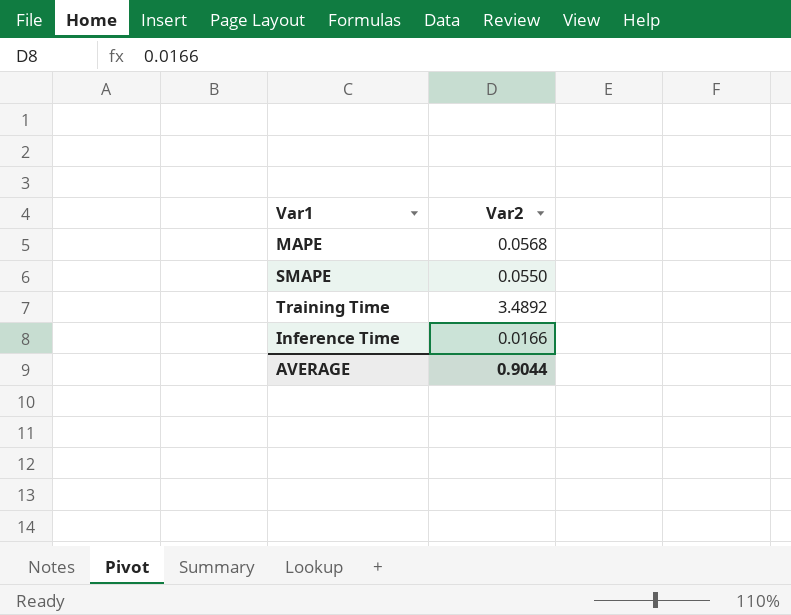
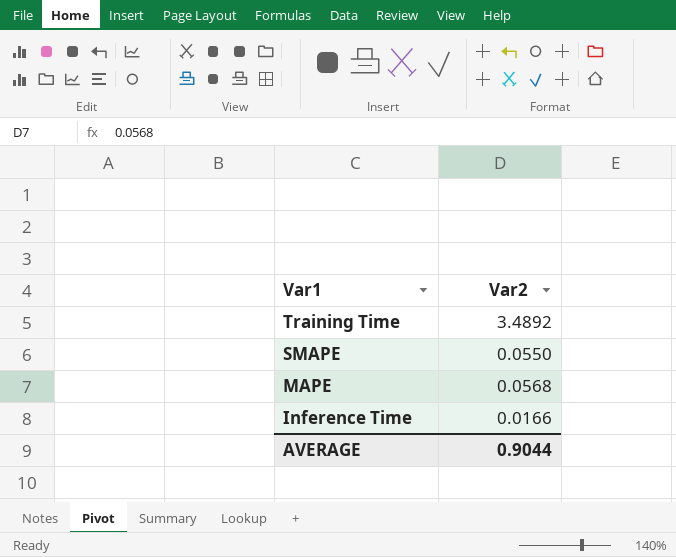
row order: none -> Var1 descending

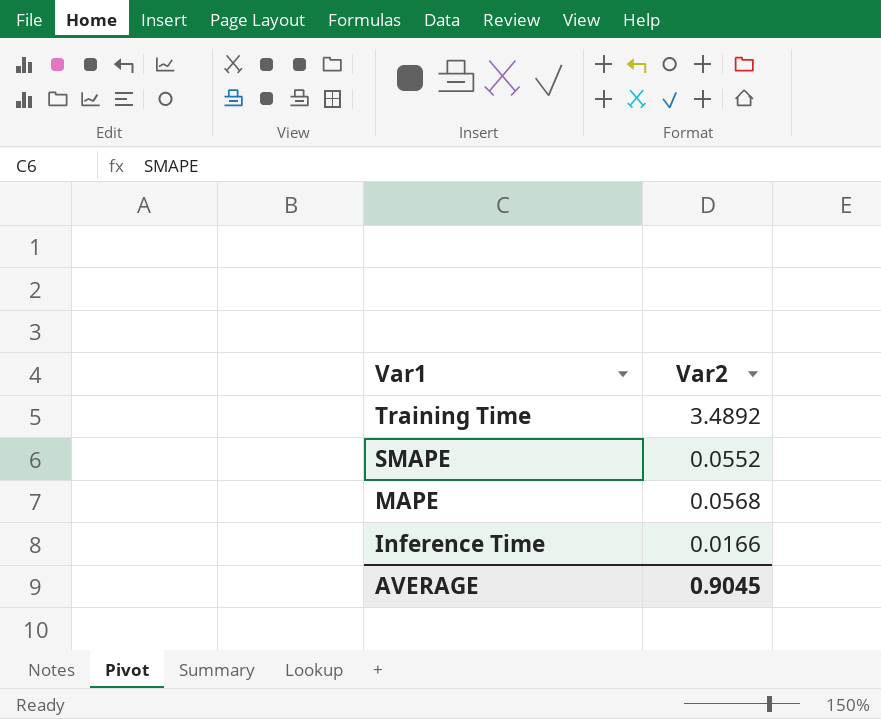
SMAPE | Var2: 0.0550 -> 0.0552
AVERAGE | Var2: 0.9044 -> 0.9045

